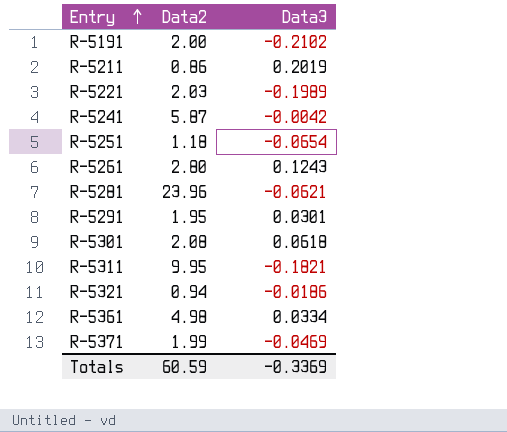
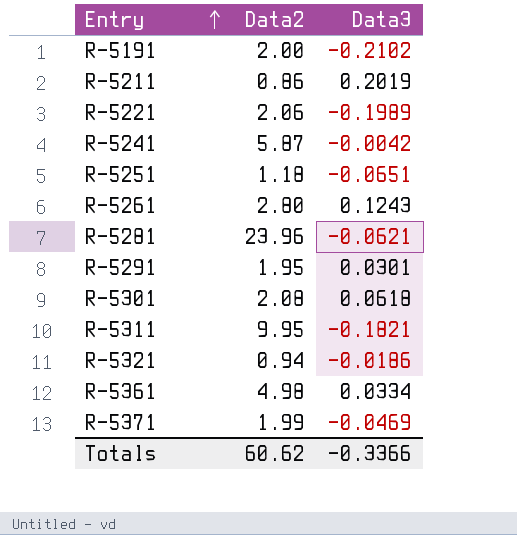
R-5221 | Data2: 2.03 -> 2.06
R-5251 | Data3: -0.0654 -> -0.0651
Totals | Data2: 60.59 -> 60.62
Totals | Data3: -0.3369 -> -0.3366

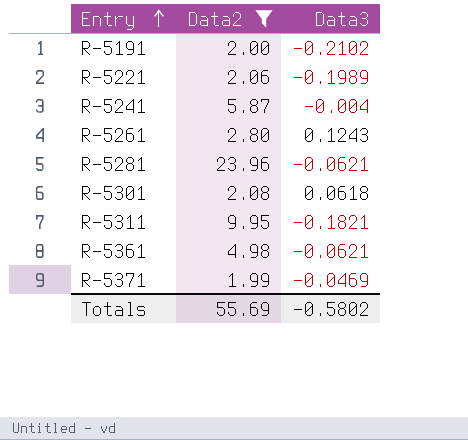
filter: none -> Data2 >= 1.99
R-5241 | Data3: -0.0042 -> -0.004
R-5361 | Data3: 0.0334 -> -0.0621
Totals | Data2: 60.62 -> 55.69
Totals | Data3: -0.3366 -> -0.5802

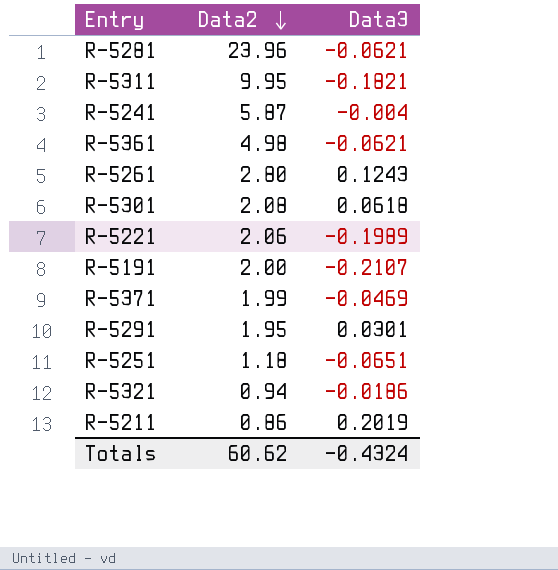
filter: Data2 >= 1.99 -> none
row order: Entry ascending -> Data2 descending
R-5191 | Data3: -0.2102 -> -0.2107
Totals | Data2: 55.69 -> 60.62
Totals | Data3: -0.5802 -> -0.4324

